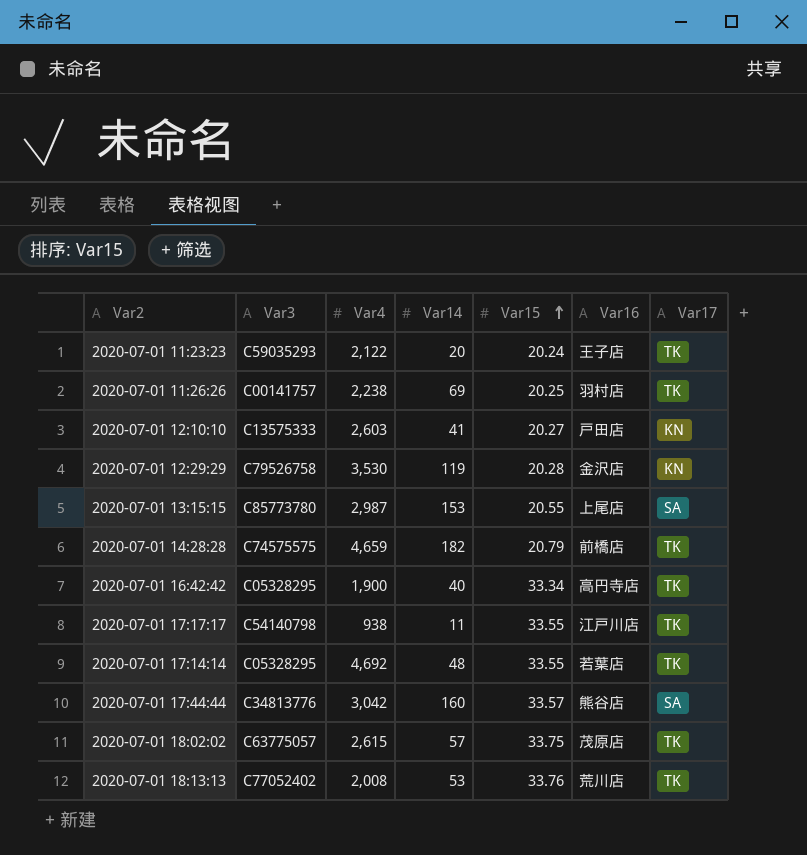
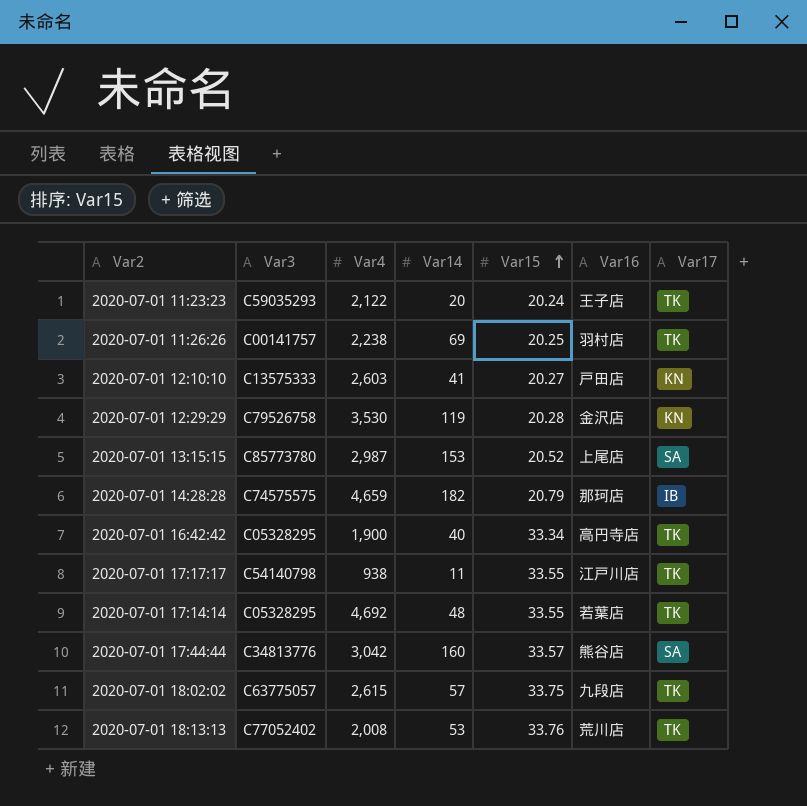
2020-07-01 13:15:15 | Var15: 20.55 -> 20.52
2020-07-01 14:28:28 | Var16: 前橋店 -> 那珂店
2020-07-01 14:28:28 | Var17: TK -> IB
2020-07-01 18:02:02 | Var16: 茂原店 -> 九段店

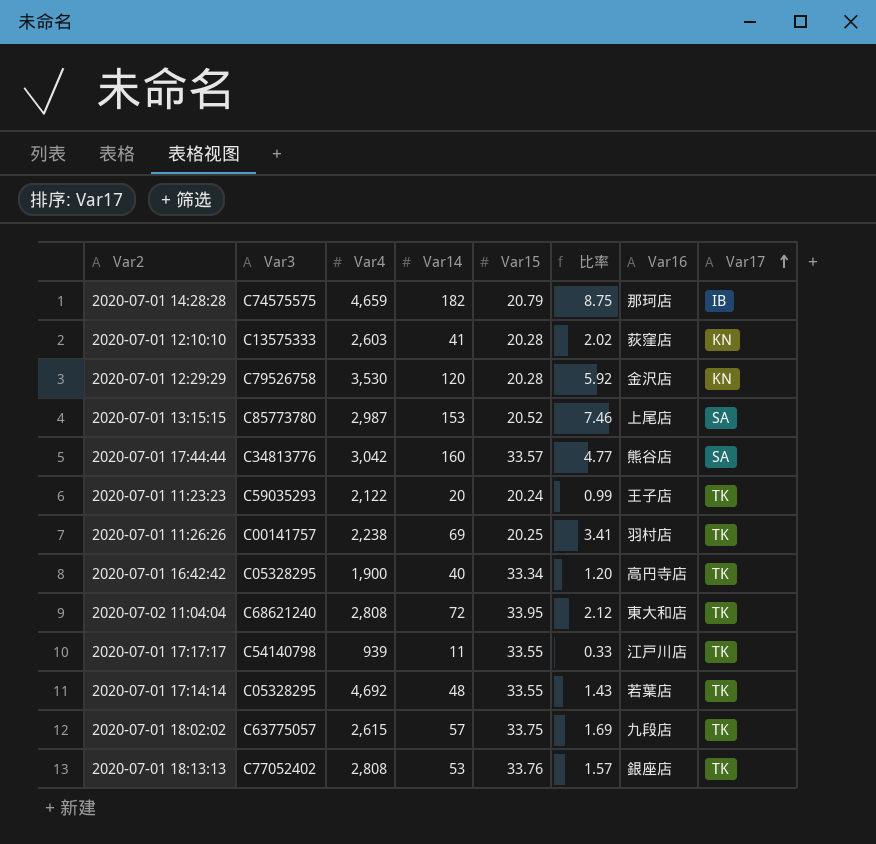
row order: Var15 ascending -> Var17 ascending
column 比率 | formula: none -> [Var14] / [Var15]
2020-07-01 12:10:10 | Var15: 20.27 -> 20.28
2020-07-01 12:10:10 | Var16: 戸田店 -> 荻窪店
2020-07-01 12:29:29 | Var14: 119 -> 120
row 2020-07-02 11:04:04: none -> C68621240 | 2,808 | 72 | 33.95 | 2.12 | 東大和店 | TK
2020-07-01 17:17:17 | Var4: 938 -> 939
2020-07-01 18:13:13 | Var4: 2,008 -> 2,808
2020-07-01 18:13:13 | Var16: 荒川店 -> 銀座店

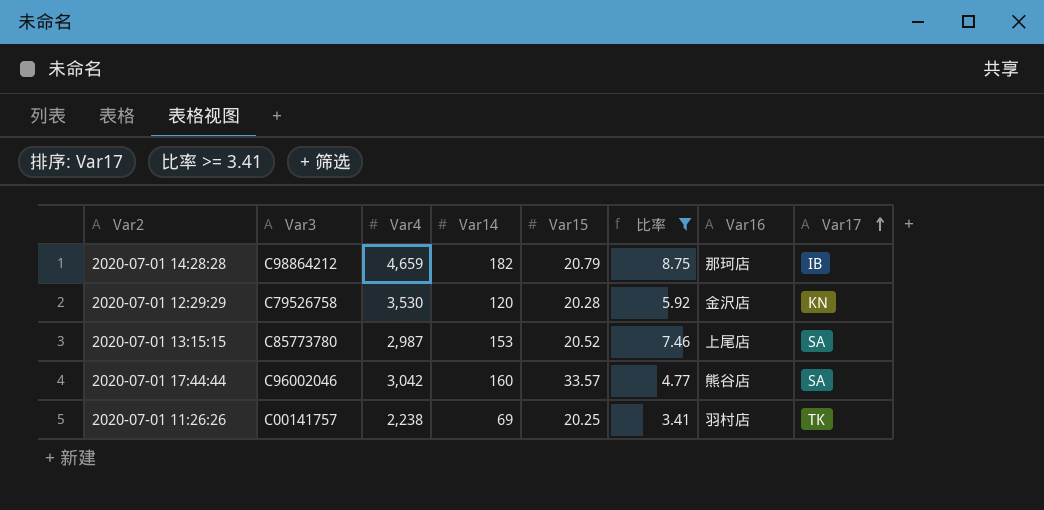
filter: none -> 比率 >= 3.41
2020-07-01 14:28:28 | Var3: C74575575 -> C98864212
2020-07-01 17:44:44 | Var3: C34813776 -> C96002046

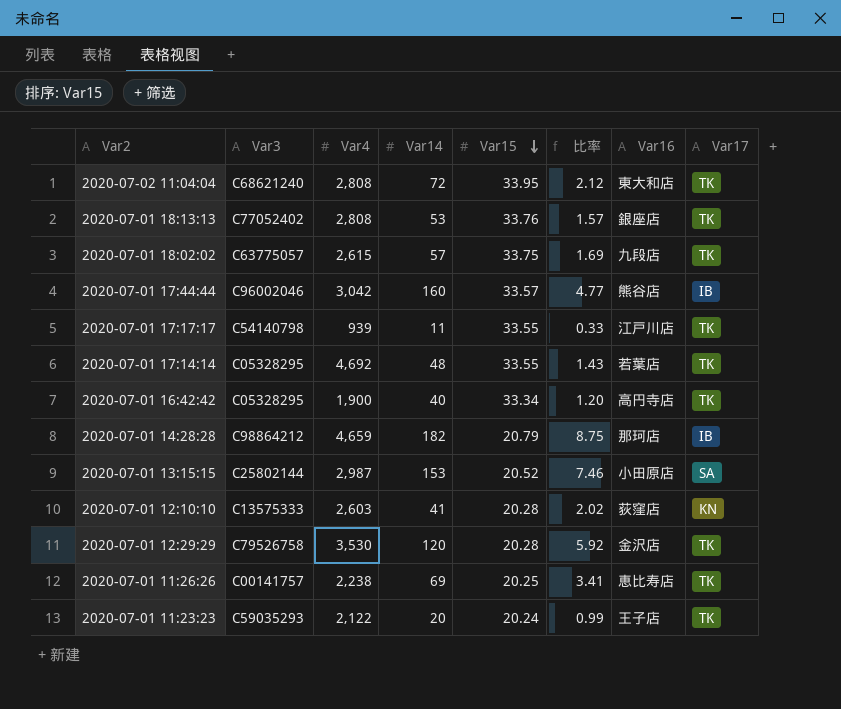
filter: 比率 >= 3.41 -> none
row order: Var17 ascending -> Var15 descending
2020-07-01 17:44:44 | Var17: SA -> IB
2020-07-01 13:15:15 | Var3: C85773780 -> C25802144
2020-07-01 13:15:15 | Var16: 上尾店 -> 小田原店
2020-07-01 12:29:29 | Var17: KN -> TK
2020-07-01 11:26:26 | Var16: 羽村店 -> 恵比寿店

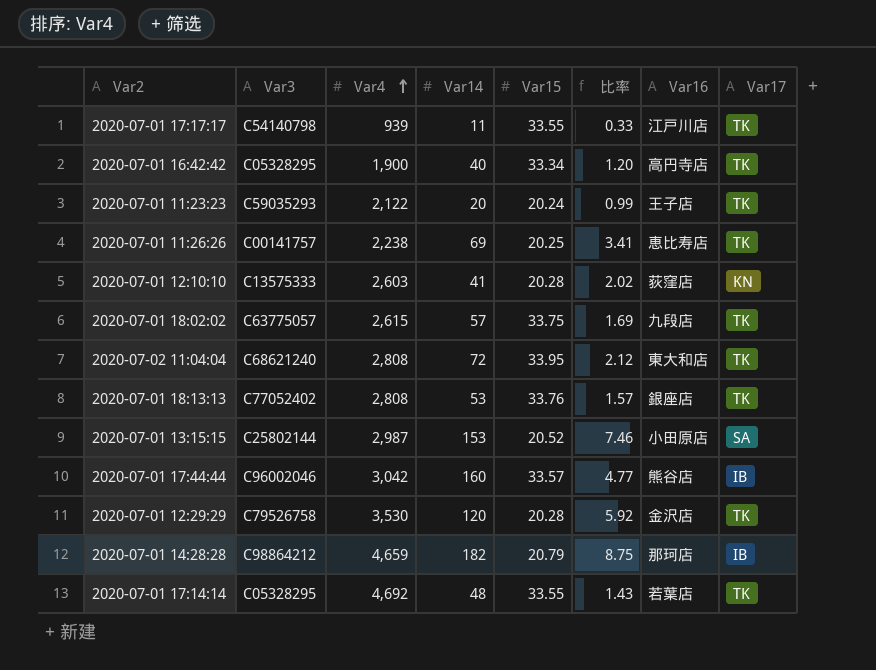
row order: Var15 descending -> Var4 ascending

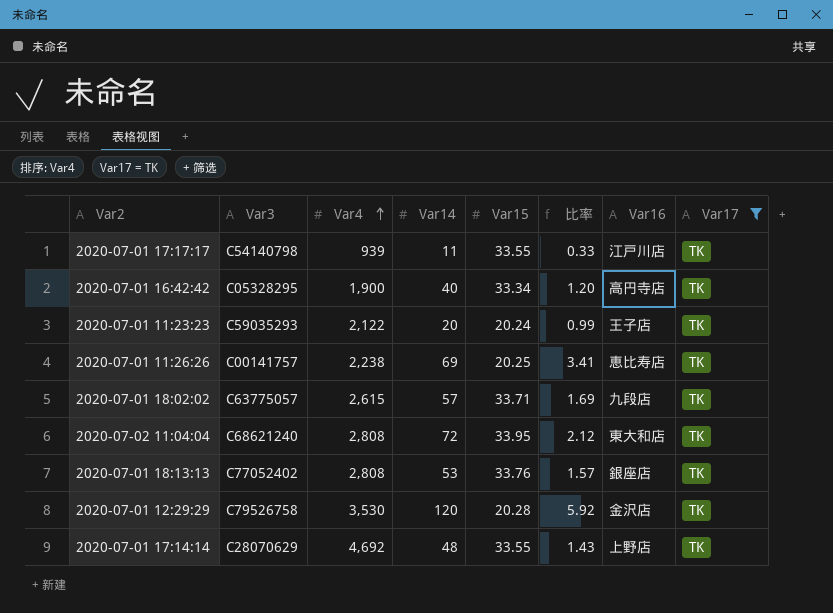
filter: none -> Var17 = TK
2020-07-01 18:02:02 | Var15: 33.75 -> 33.71
2020-07-01 17:14:14 | Var3: C05328295 -> C28070629
2020-07-01 17:14:14 | Var16: 若葉店 -> 上野店

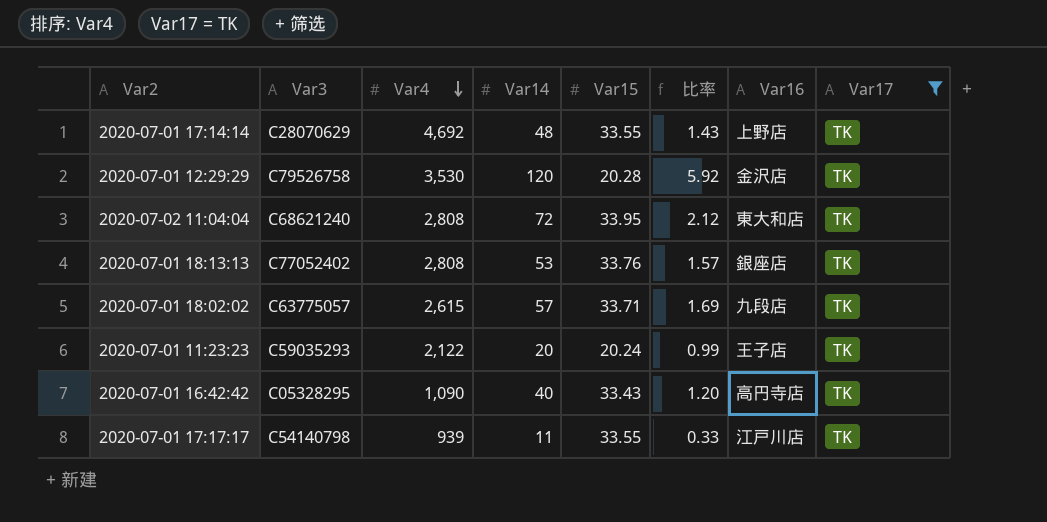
row order: Var4 ascending -> Var4 descending
row 2020-07-01 11:26:26: C00141757 | 2,238 | 69 | 20.25 | 3.41 | 恵比寿店 | TK -> none
2020-07-01 16:42:42 | Var4: 1,900 -> 1,090
2020-07-01 16:42:42 | Var15: 33.34 -> 33.43

